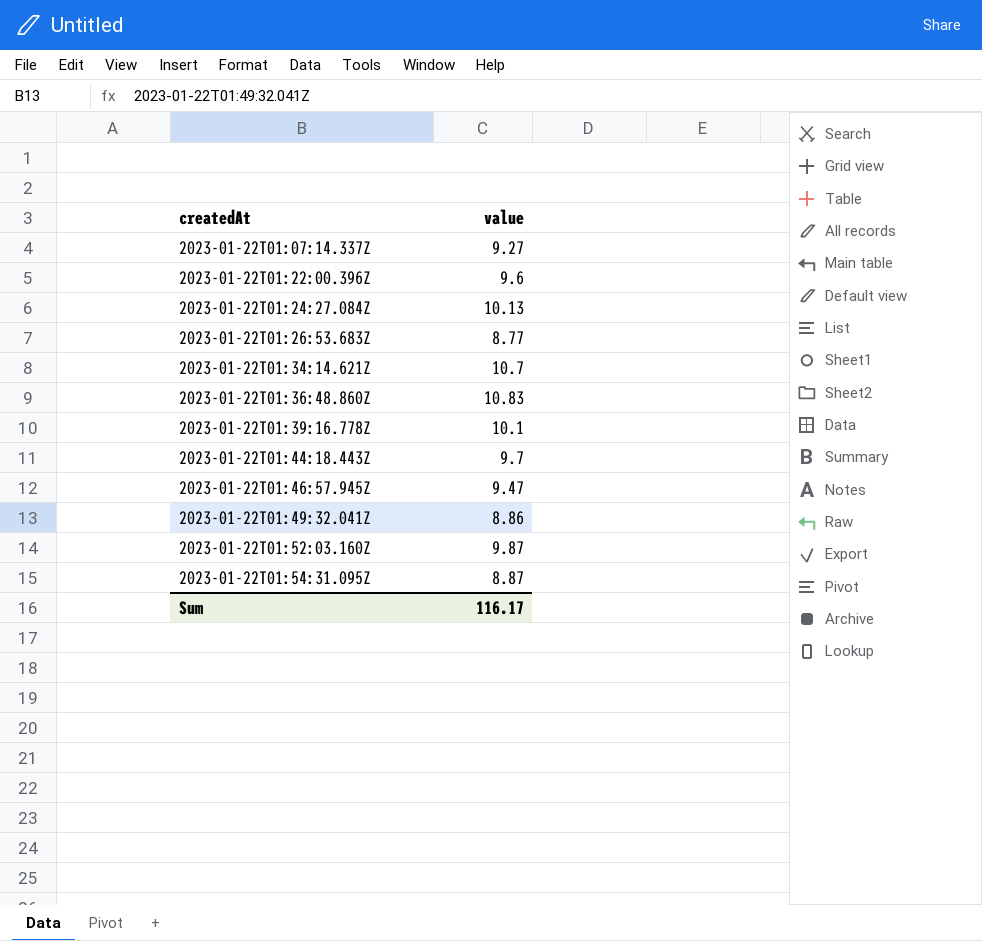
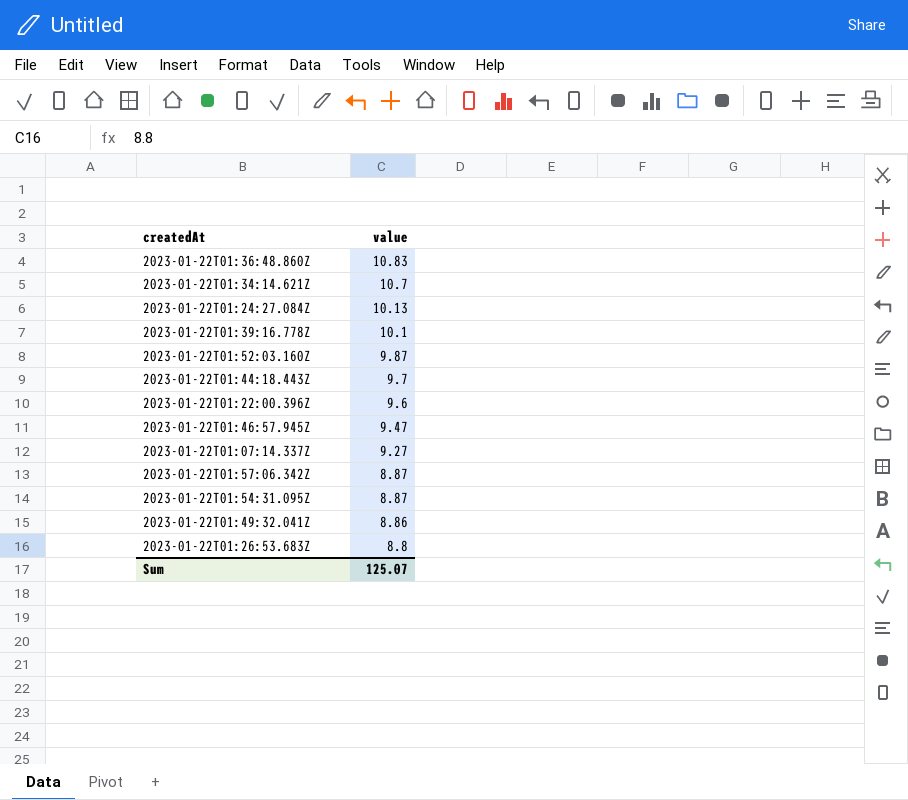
row order: createdAt ascending -> value descending
row 2023-01-22T01:57:06.342Z: none -> 8.87
2023-01-22T01:26:53.683Z | value: 8.77 -> 8.8
Sum | value: 116.17 -> 125.07

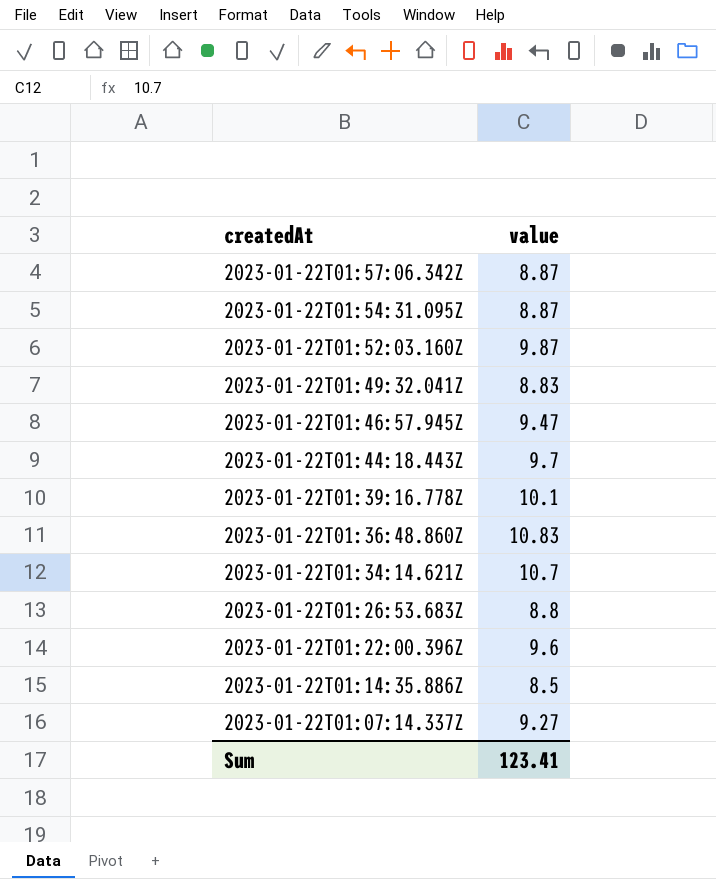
row order: value descending -> createdAt descending
row 2023-01-22T01:24:27.084Z: 10.13 -> none
2023-01-22T01:49:32.041Z | value: 8.86 -> 8.83
row 2023-01-22T01:14:35.886Z: none -> 8.5
Sum | value: 125.07 -> 123.41

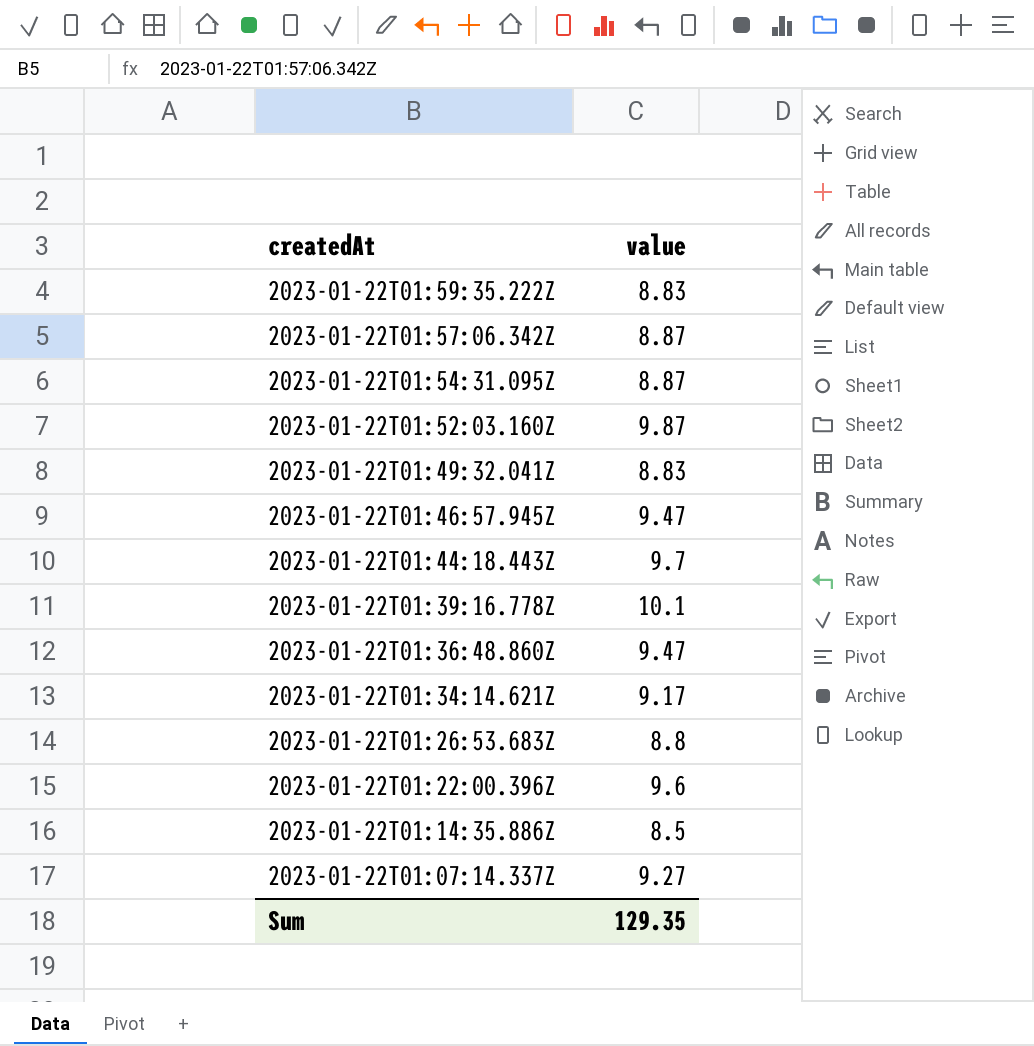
row 2023-01-22T01:59:35.222Z: none -> 8.83
2023-01-22T01:36:48.860Z | value: 10.83 -> 9.47
2023-01-22T01:34:14.621Z | value: 10.7 -> 9.17
Sum | value: 123.41 -> 129.35

